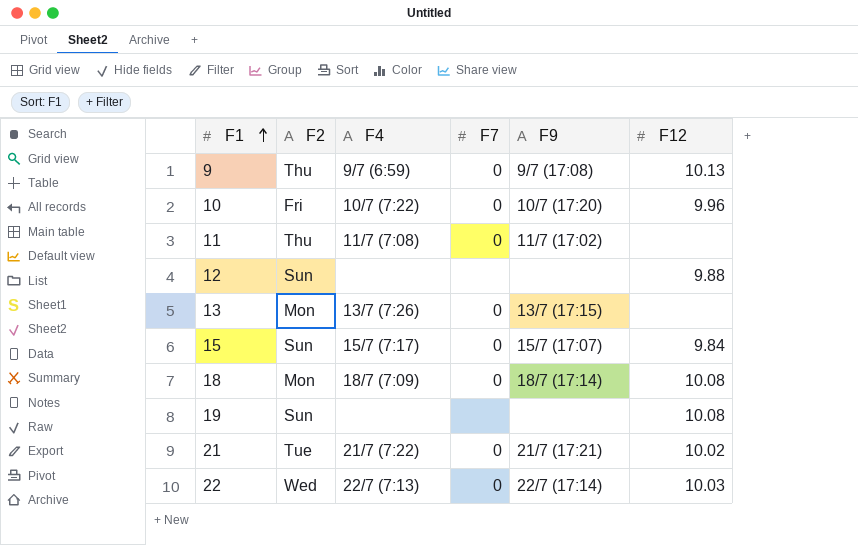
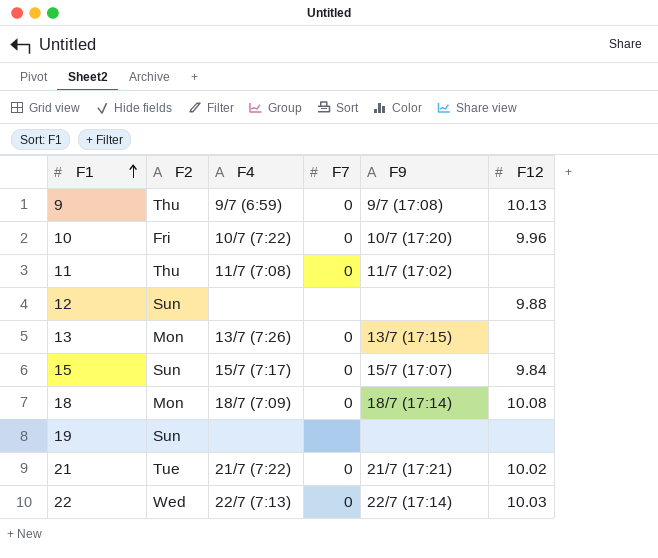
19 | F12: 10.08 -> none

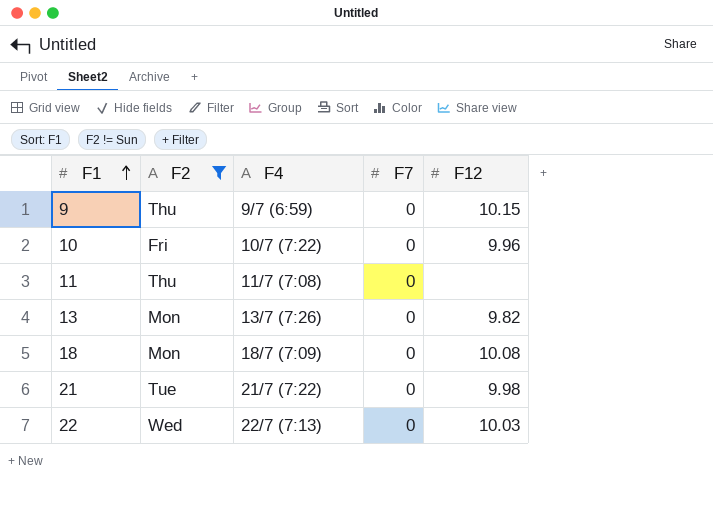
filter: none -> F2 != Sun
column F9 | position: 5 -> none
9 | F12: 10.13 -> 10.15
13 | F12: none -> 9.82
21 | F12: 10.02 -> 9.98

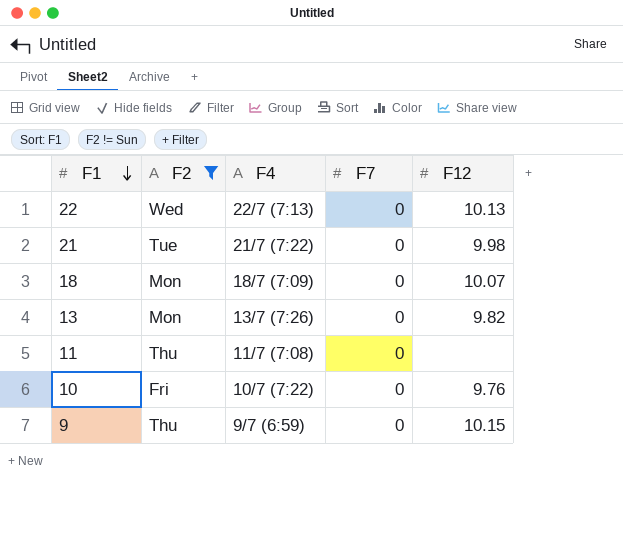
row order: F1 ascending -> F1 descending
22 | F12: 10.03 -> 10.13
18 | F12: 10.08 -> 10.07
10 | F12: 9.96 -> 9.76

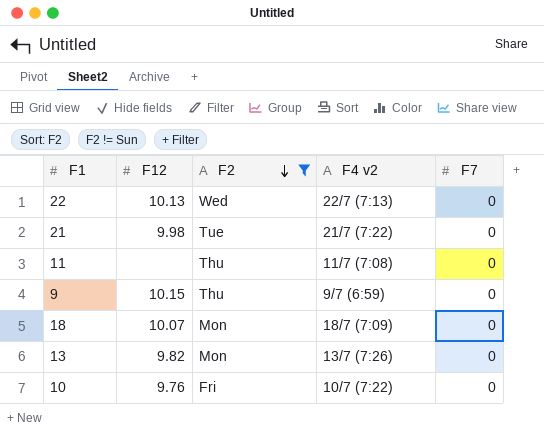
row order: F1 descending -> F2 descending
column F12 | position: 5 -> 2
column name: F4 -> F4 v2

